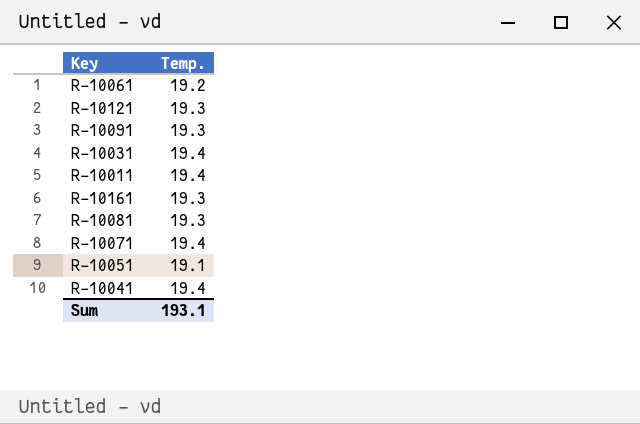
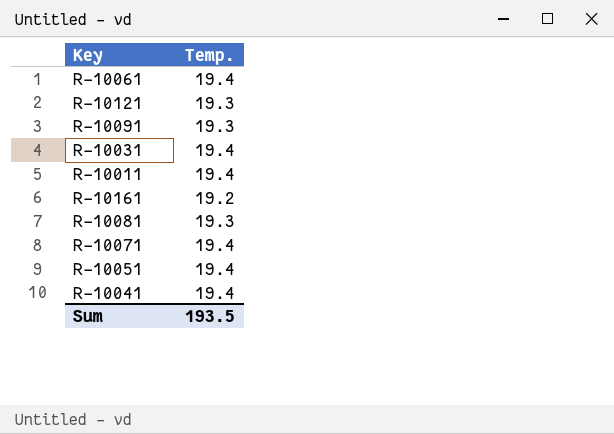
R-10061 | Temp.: 19.2 -> 19.4
R-10161 | Temp.: 19.3 -> 19.2
R-10051 | Temp.: 19.1 -> 19.4
Sum | Temp.: 193.1 -> 193.5

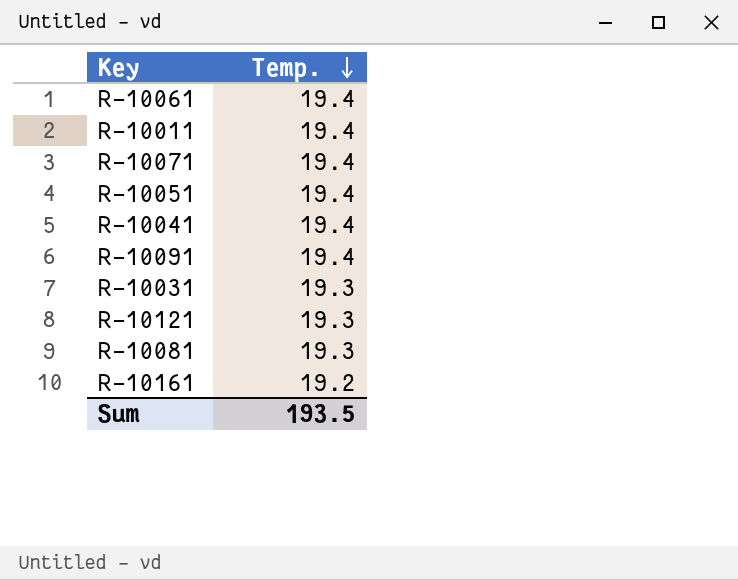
row order: none -> Temp. descending
R-10091 | Temp.: 19.3 -> 19.4
R-10031 | Temp.: 19.4 -> 19.3

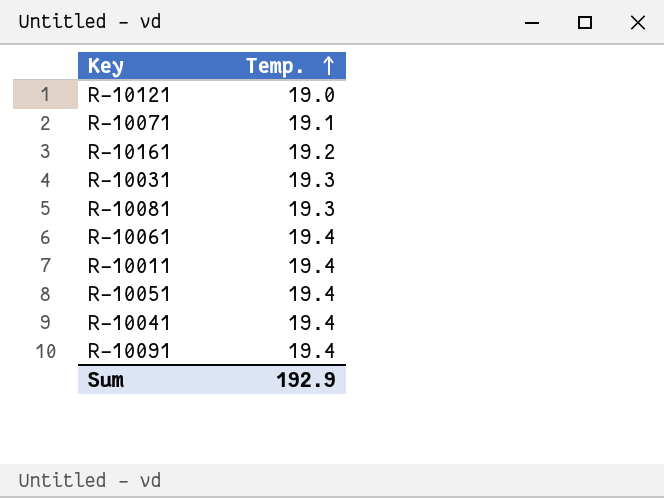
row order: Temp. descending -> Temp. ascending
R-10121 | Temp.: 19.3 -> 19.0
R-10071 | Temp.: 19.4 -> 19.1
Sum | Temp.: 193.5 -> 192.9

